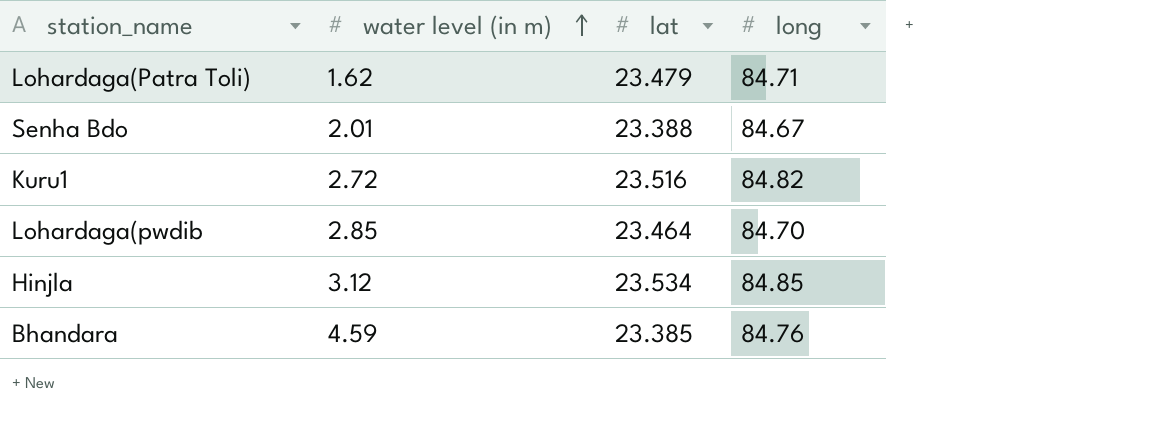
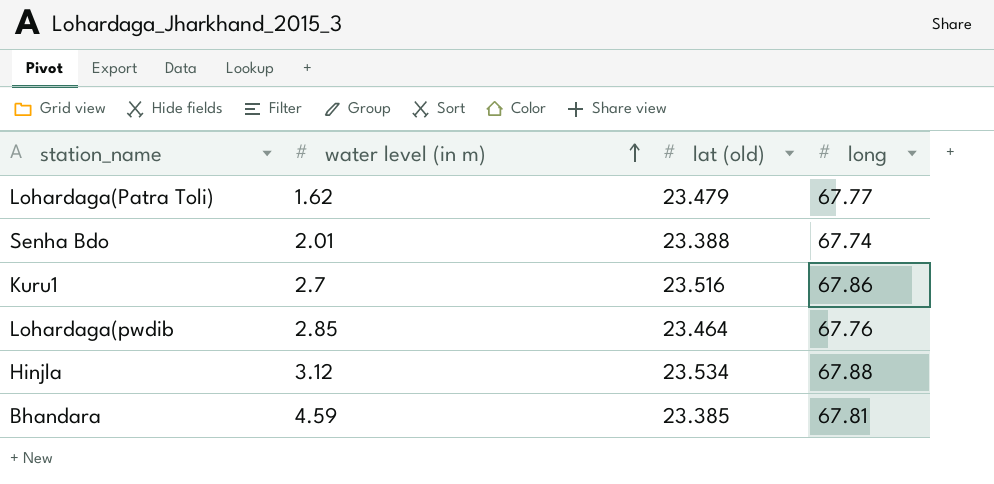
column name: lat -> lat (old)
Lohardaga(Patra Toli) | long: 84.71 -> 67.77
Senha Bdo | long: 84.67 -> 67.74
Kuru1 | water level (in m): 2.72 -> 2.7
Kuru1 | long: 84.82 -> 67.86
Lohardaga(pwdib | long: 84.70 -> 67.76
Hinjla | long: 84.85 -> 67.88
Bhandara | long: 84.76 -> 67.81

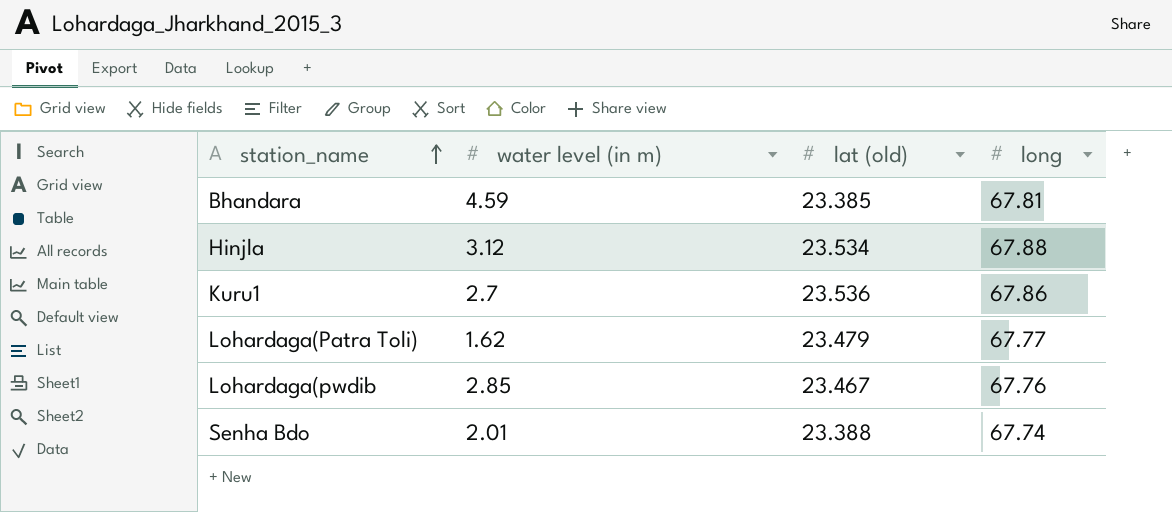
row order: water level (in m) ascending -> station_name ascending
Kuru1 | lat (old): 23.516 -> 23.536
Lohardaga(pwdib | lat (old): 23.464 -> 23.467

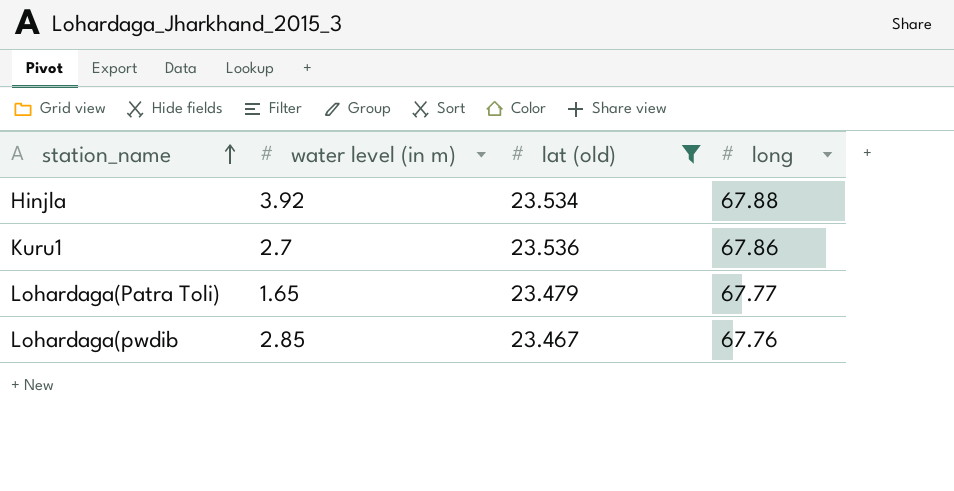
filter: none -> lat (old) >= 23.467
Hinjla | water level (in m): 3.12 -> 3.92
Lohardaga(Patra Toli) | water level (in m): 1.62 -> 1.65

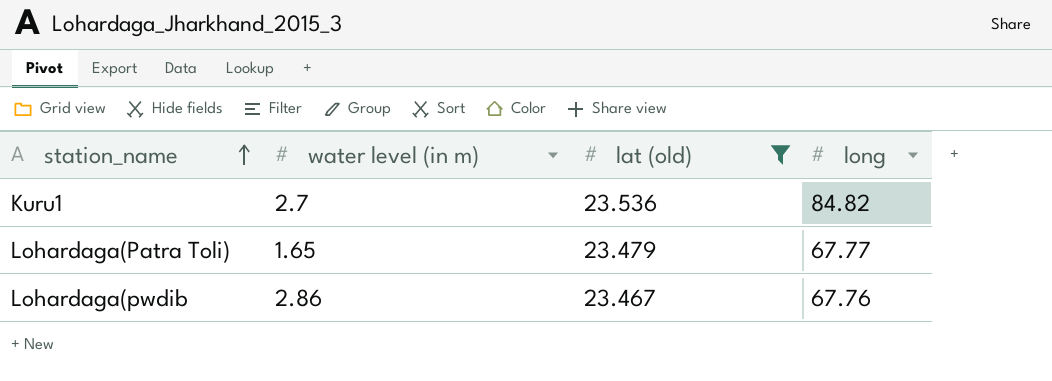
row Hinjla: 3.92 | 23.534 | 67.88 -> none
Kuru1 | long: 67.86 -> 84.82
Lohardaga(pwdib | water level (in m): 2.85 -> 2.86

